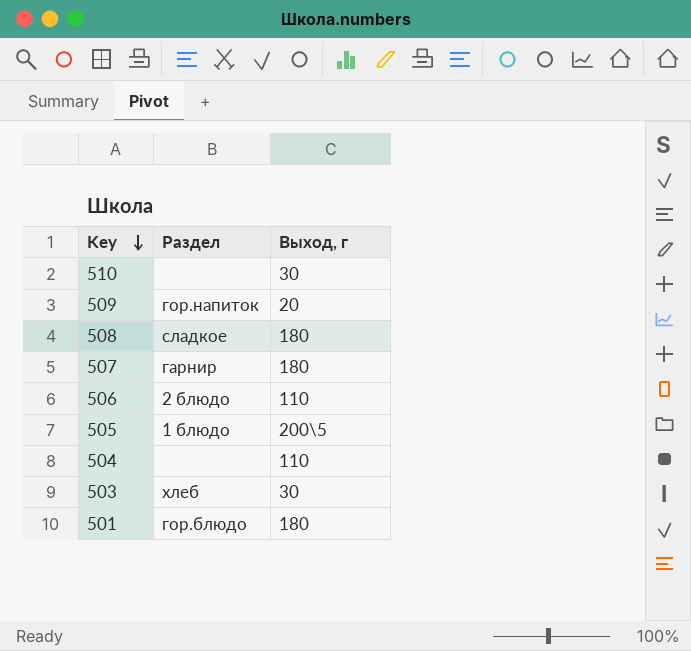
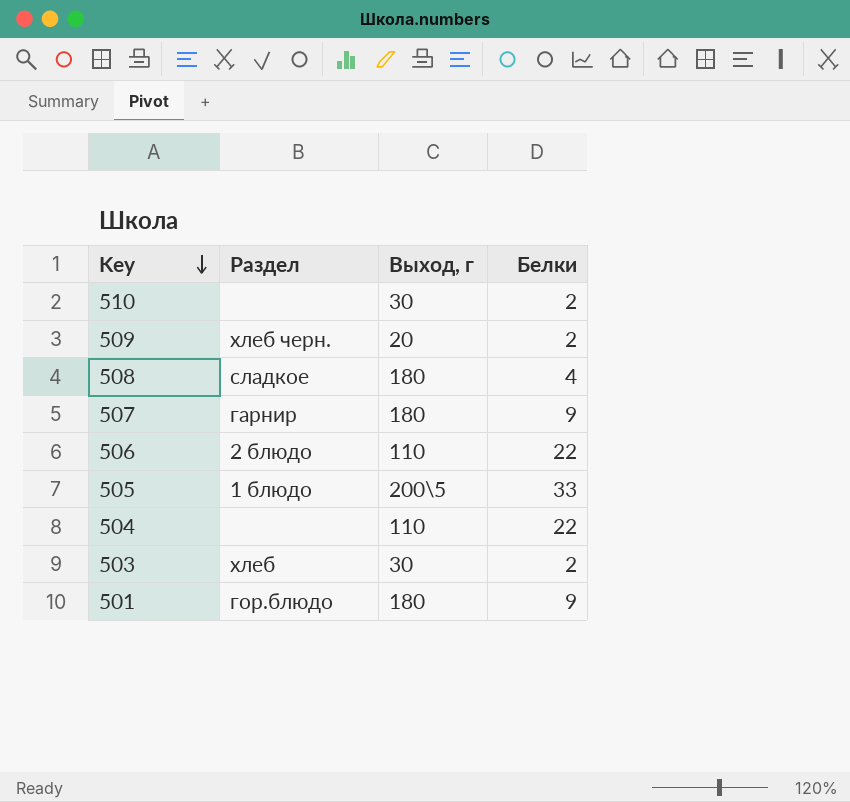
column Белки | position: none -> 4
509 | Раздел: гор.напиток -> хлеб черн.

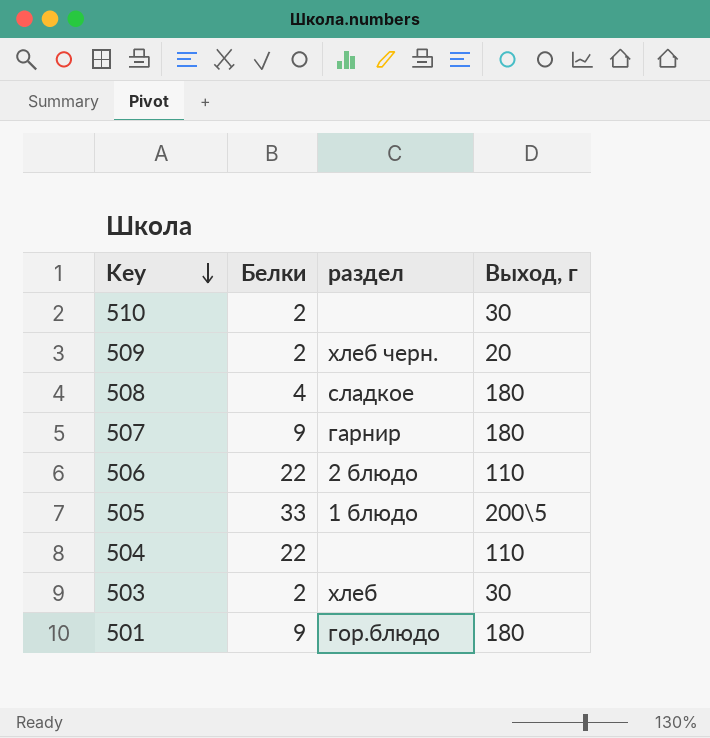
column Белки | position: 4 -> 2
column name: Раздел -> раздел

